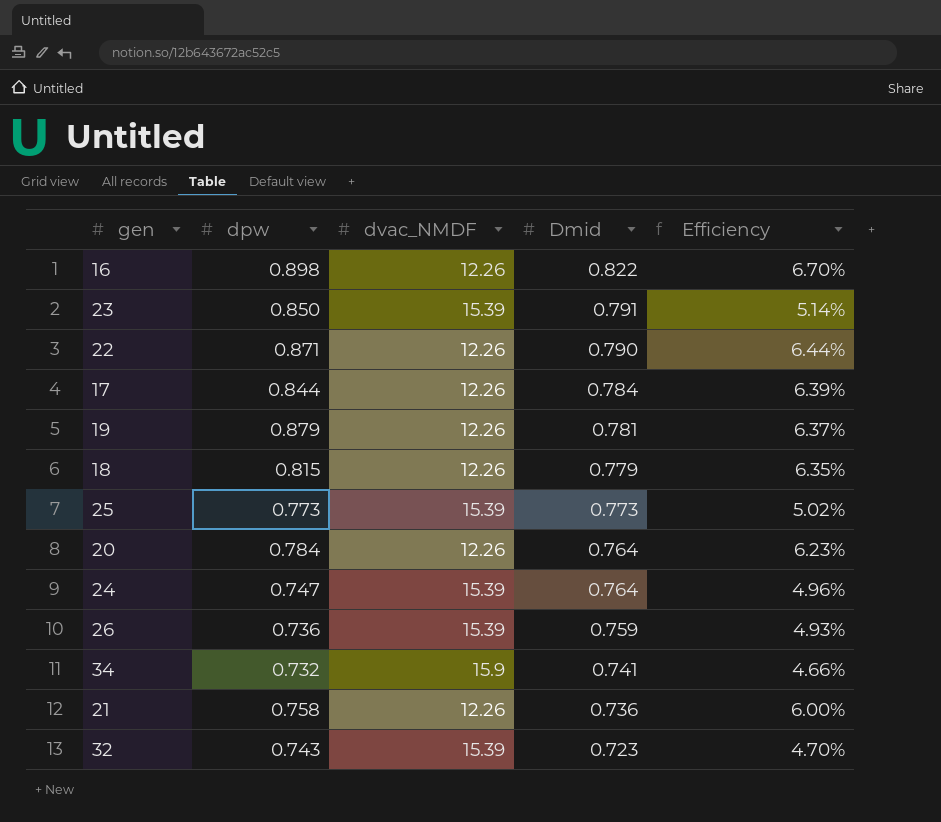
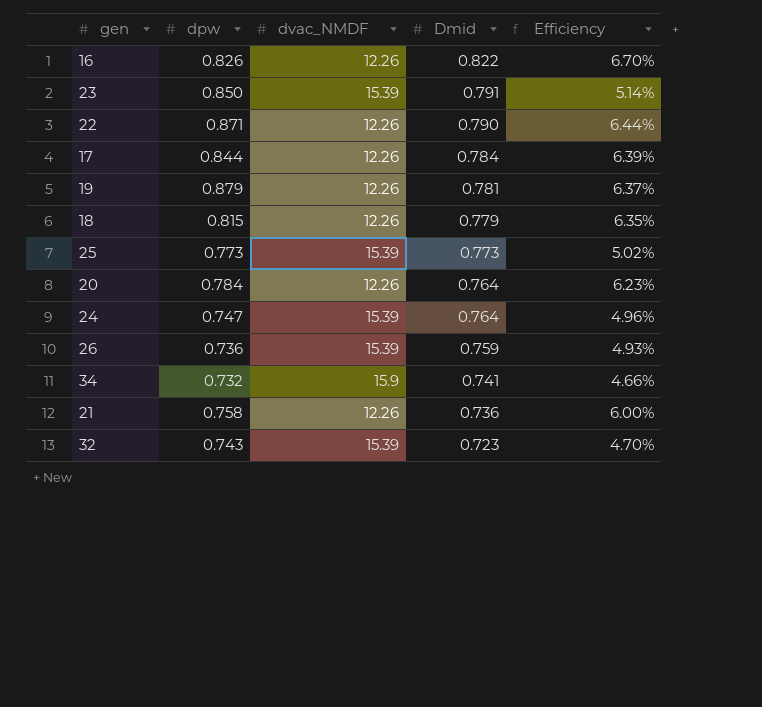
16 | dpw: 0.898 -> 0.826

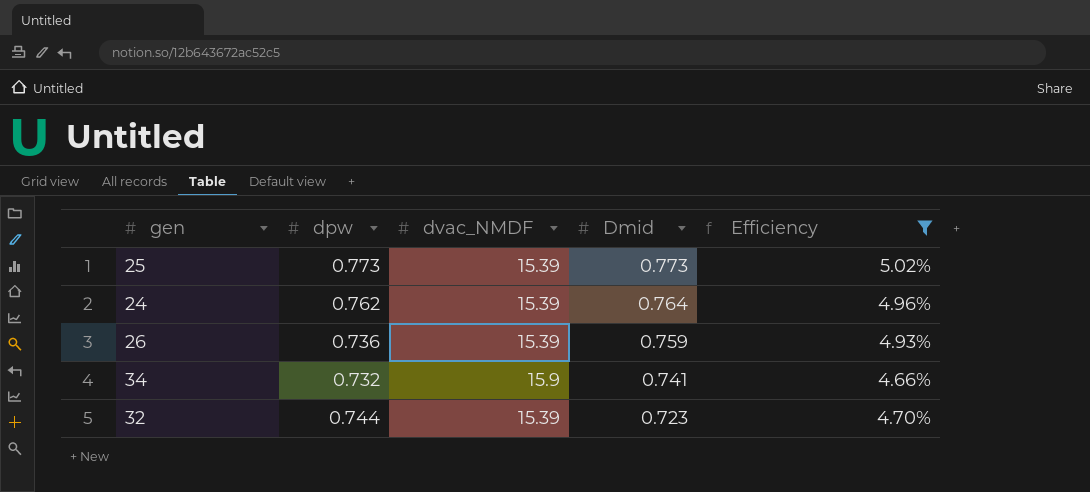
filter: none -> Efficiency <= 5.02%
24 | dpw: 0.747 -> 0.762
32 | dpw: 0.743 -> 0.744

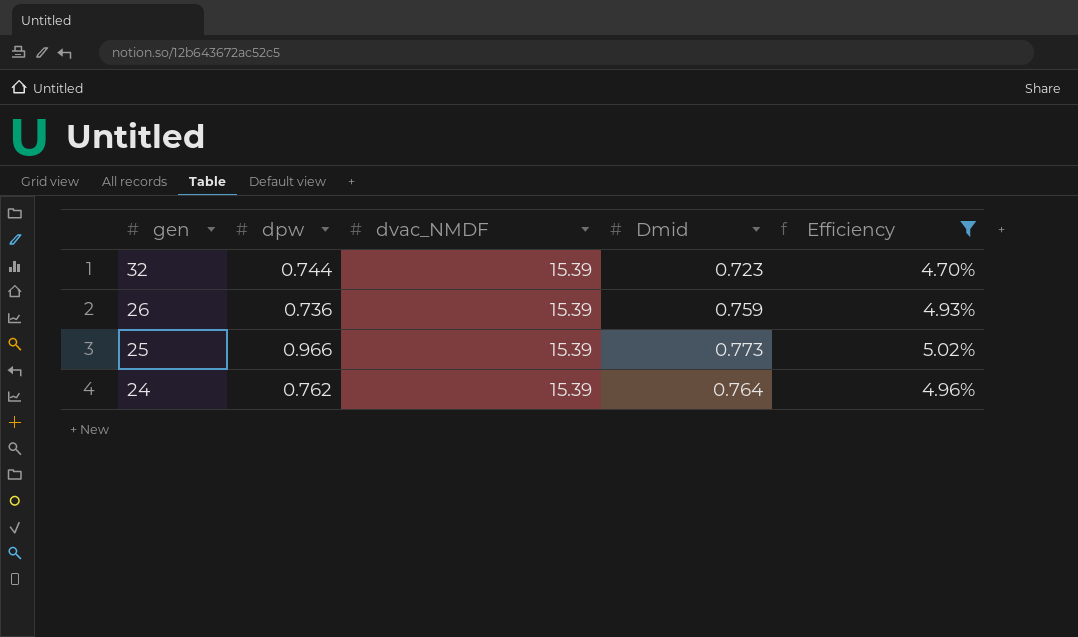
row order: Dmid descending -> gen descending
row 34: 0.732 | 15.9 | 0.741 | 4.66% -> none
25 | dpw: 0.773 -> 0.966

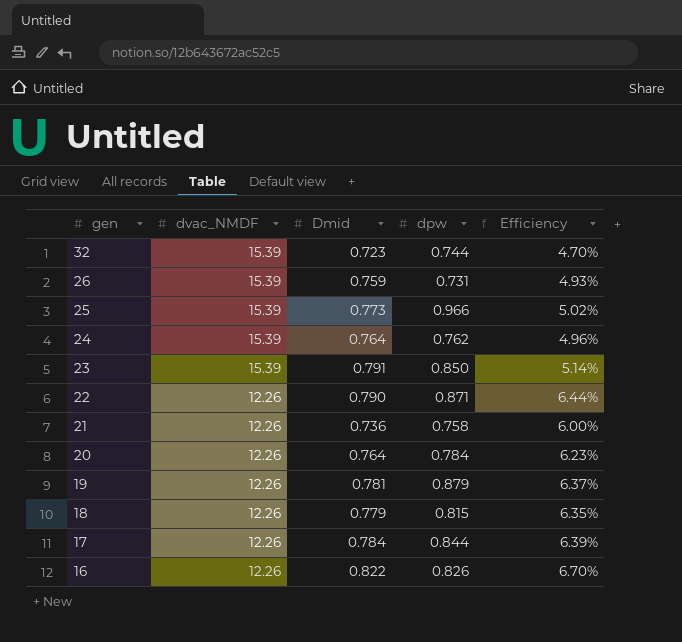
filter: Efficiency <= 5.02% -> none
column dpw | position: 2 -> 4
26 | dpw: 0.736 -> 0.731

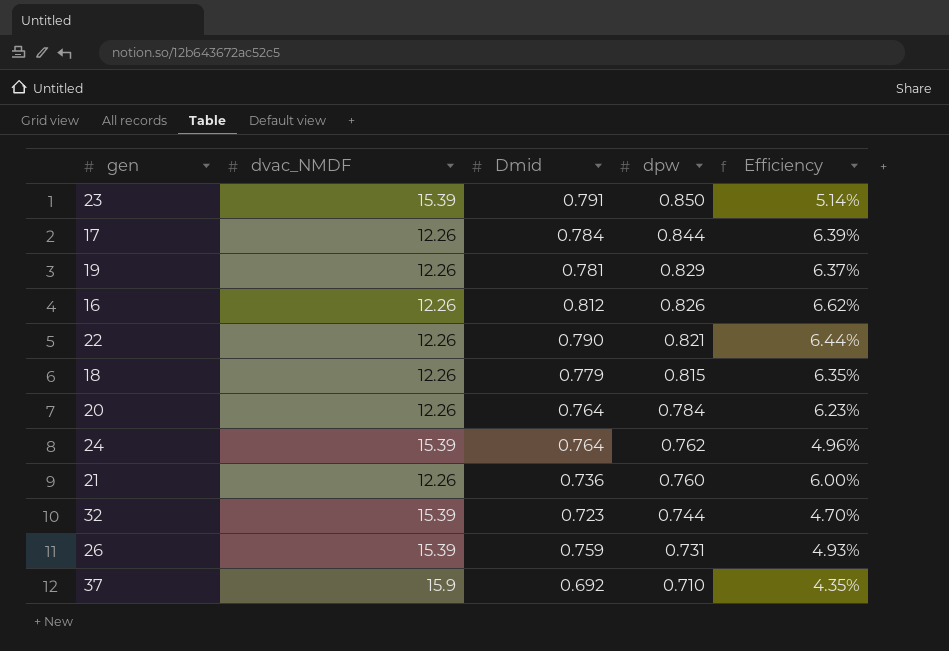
row order: gen descending -> dpw descending
row 25: 15.39 | 0.773 | 0.966 | 5.02% -> none
19 | dpw: 0.879 -> 0.829
16 | Dmid: 0.822 -> 0.812
16 | Efficiency: 6.70% -> 6.62%
22 | dpw: 0.871 -> 0.821
21 | dpw: 0.758 -> 0.760
row 37: none -> 15.9 | 0.692 | 0.710 | 4.35%

